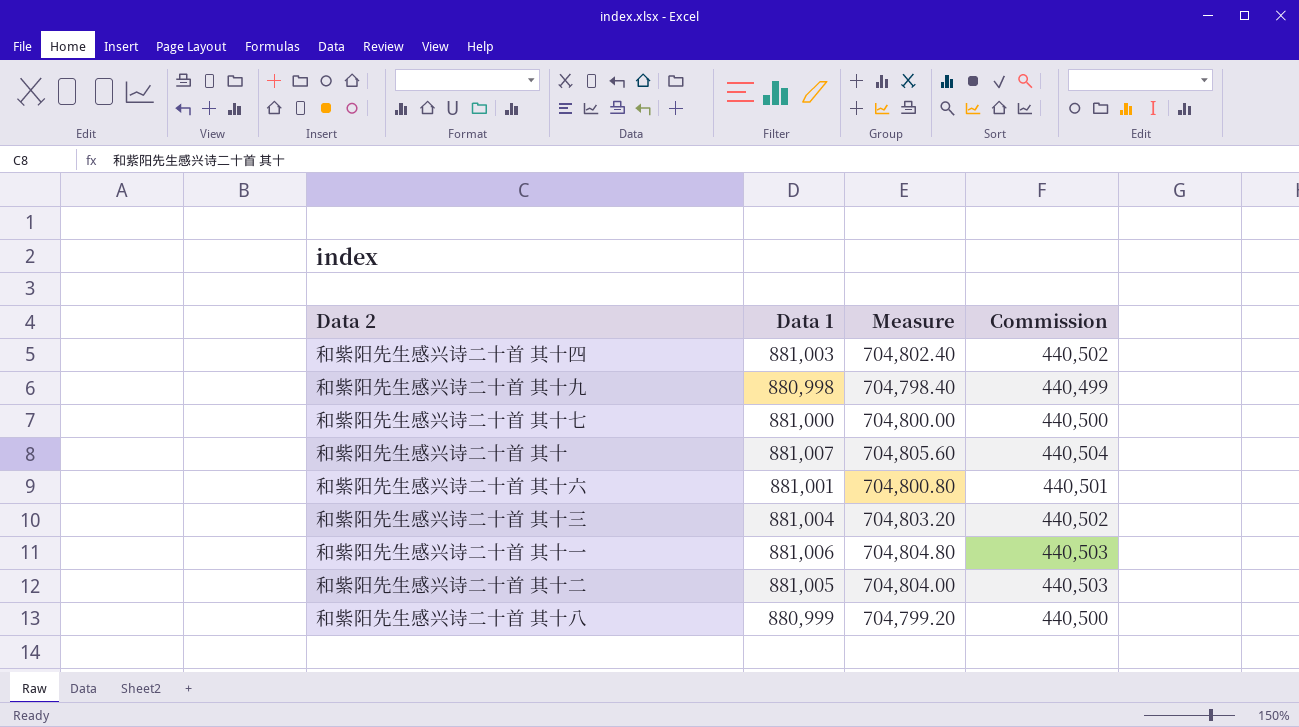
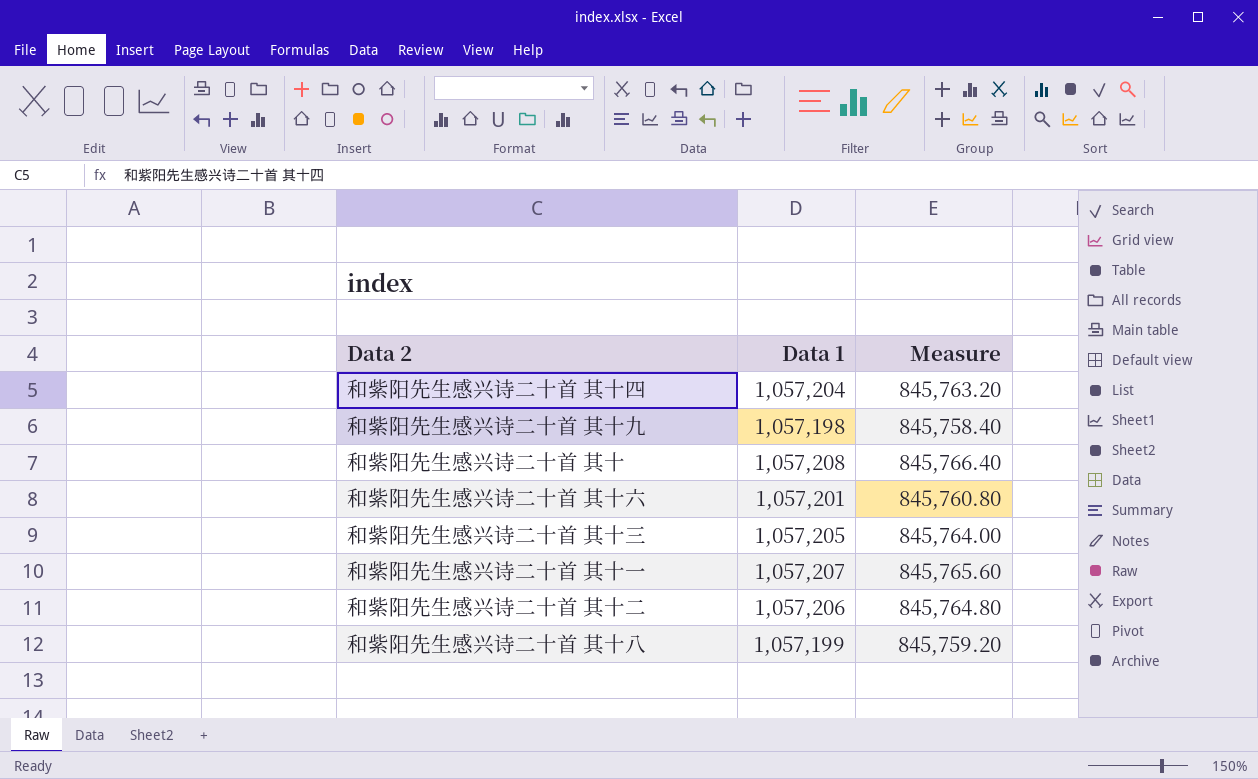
column Commission | formula: [Data 1] * 0.5 -> none
row 和紫阳先生感兴诗二十首 其十七: 881,000 | 704,800.00 | 440,500 -> none
和紫阳先生感兴诗二十首 其十四 | Data 1: 881,003 -> 1,057,204
和紫阳先生感兴诗二十首 其十四 | Measure: 704,802.40 -> 845,763.20
和紫阳先生感兴诗二十首 其十九 | Data 1: 880,998 -> 1,057,198
和紫阳先生感兴诗二十首 其十九 | Measure: 704,798.40 -> 845,758.40
和紫阳先生感兴诗二十首 其十 | Data 1: 881,007 -> 1,057,208
和紫阳先生感兴诗二十首 其十 | Measure: 704,805.60 -> 845,766.40
和紫阳先生感兴诗二十首 其十六 | Data 1: 881,001 -> 1,057,201
和紫阳先生感兴诗二十首 其十六 | Measure: 704,800.80 -> 845,760.80
和紫阳先生感兴诗二十首 其十三 | Data 1: 881,004 -> 1,057,205
和紫阳先生感兴诗二十首 其十三 | Measure: 704,803.20 -> 845,764.00
和紫阳先生感兴诗二十首 其十一 | Data 1: 881,006 -> 1,057,207
和紫阳先生感兴诗二十首 其十一 | Measure: 704,804.80 -> 845,765.60
和紫阳先生感兴诗二十首 其十二 | Data 1: 881,005 -> 1,057,206
和紫阳先生感兴诗二十首 其十二 | Measure: 704,804.00 -> 845,764.80
和紫阳先生感兴诗二十首 其十八 | Data 1: 880,999 -> 1,057,199
和紫阳先生感兴诗二十首 其十八 | Measure: 704,799.20 -> 845,759.20

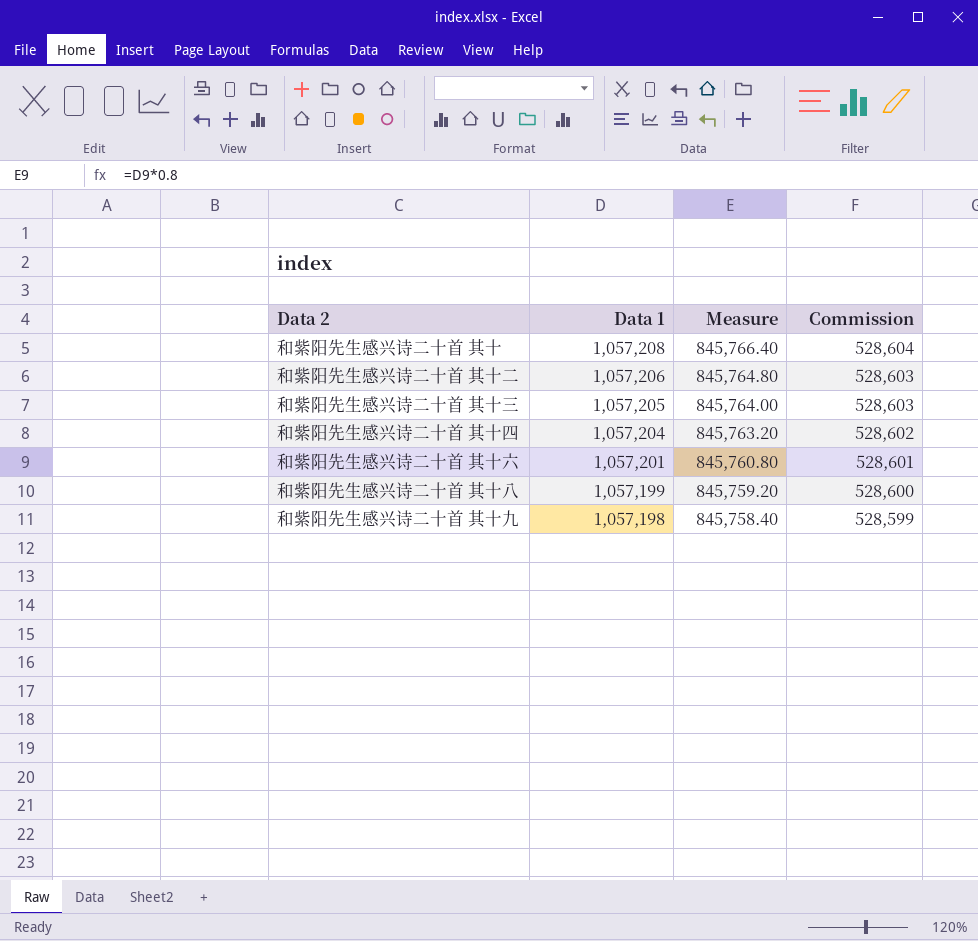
row order: none -> Data 1 descending
column Commission | formula: none -> [Data 1] * 0.5
row 和紫阳先生感兴诗二十首 其十一: 1,057,207 | 845,765.60 -> none

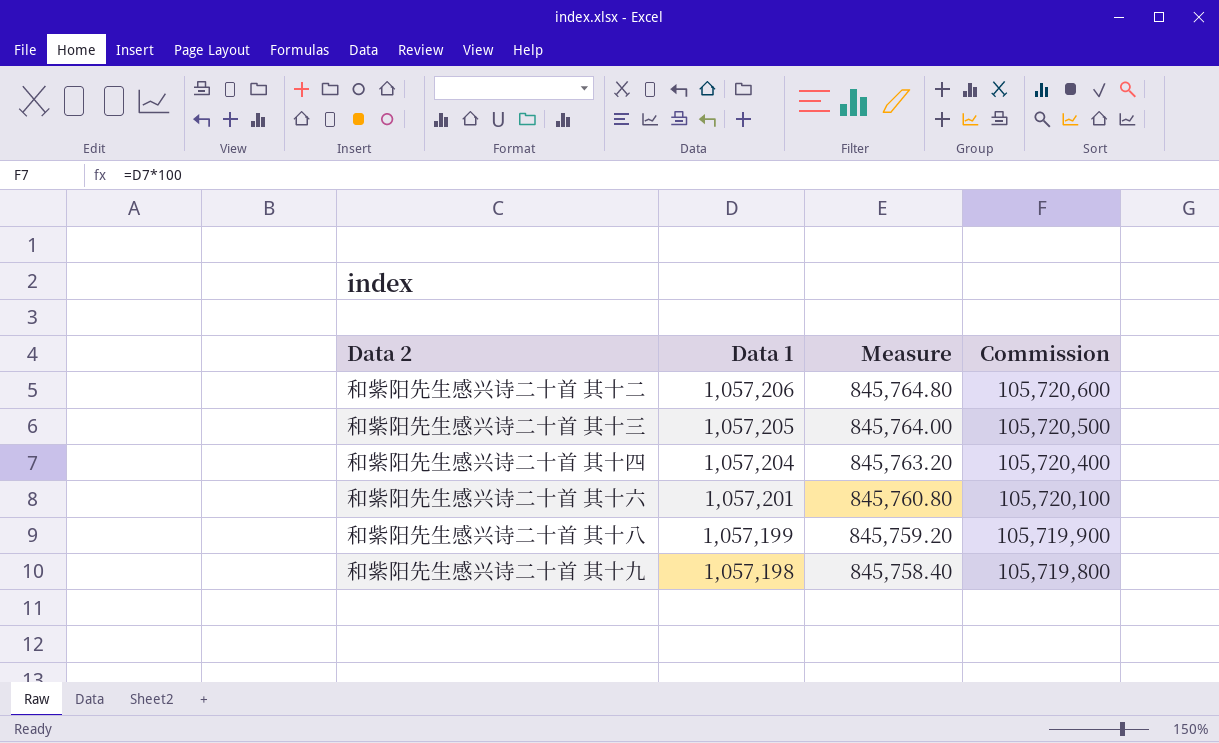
column Commission | formula: [Data 1] * 0.5 -> [Data 1] * 100
row 和紫阳先生感兴诗二十首 其十: 1,057,208 | 845,766.40 | 528,604 -> none

